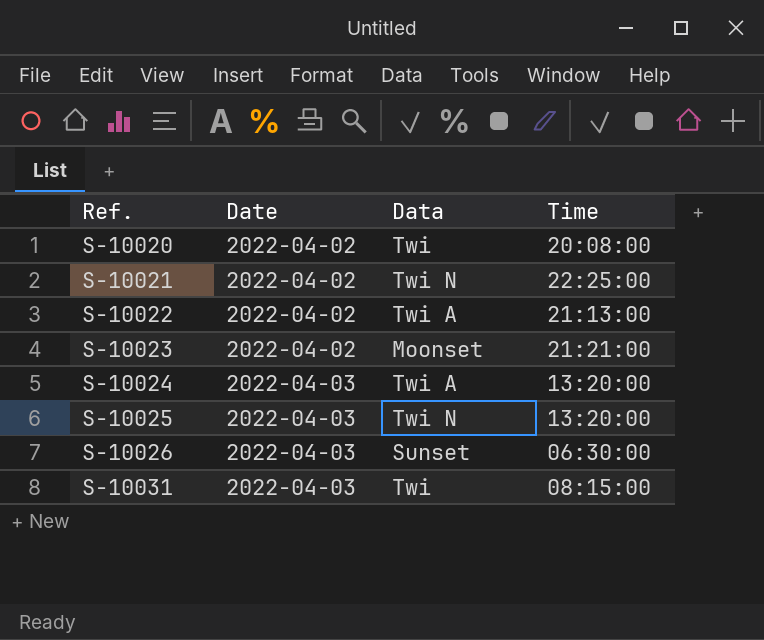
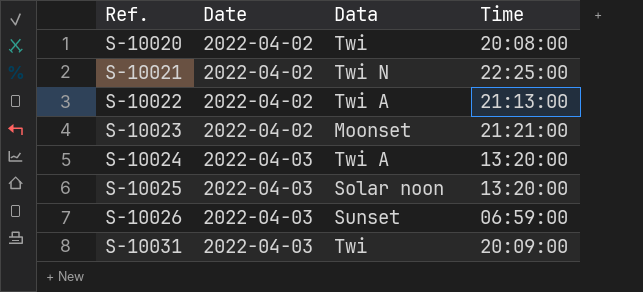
S-10025 | Data: Twi N -> Solar noon
S-10026 | Time: 06:30:00 -> 06:59:00
S-10031 | Time: 08:15:00 -> 20:09:00

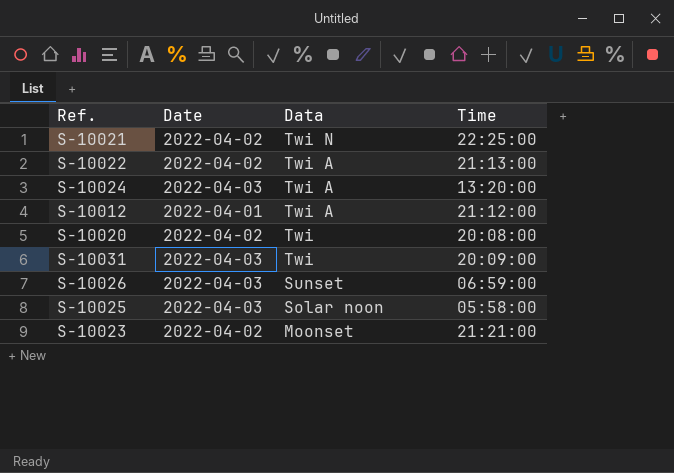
row order: Ref. ascending -> Data descending
row S-10012: none -> 2022-04-01 | Twi A | 21:12:00
S-10025 | Time: 13:20:00 -> 05:58:00

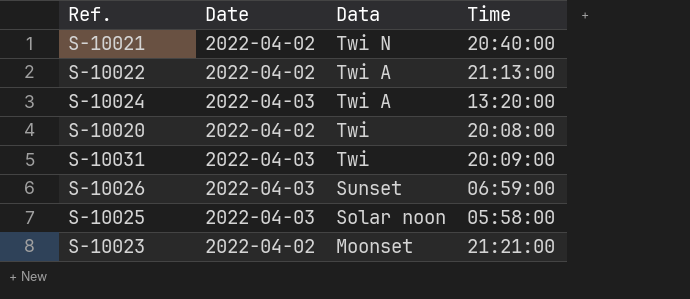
row S-10012: 2022-04-01 | Twi A | 21:12:00 -> none
S-10021 | Time: 22:25:00 -> 20:40:00

